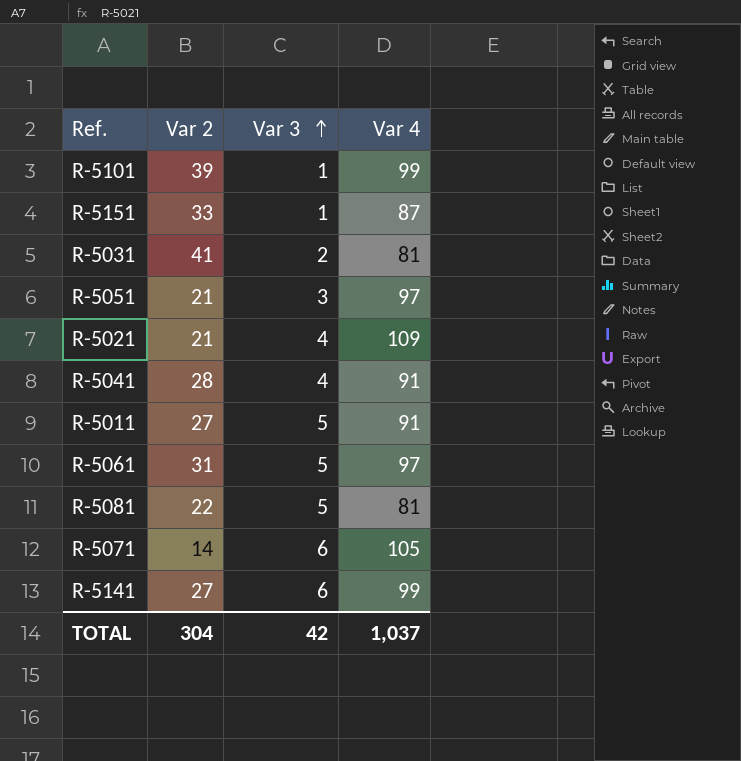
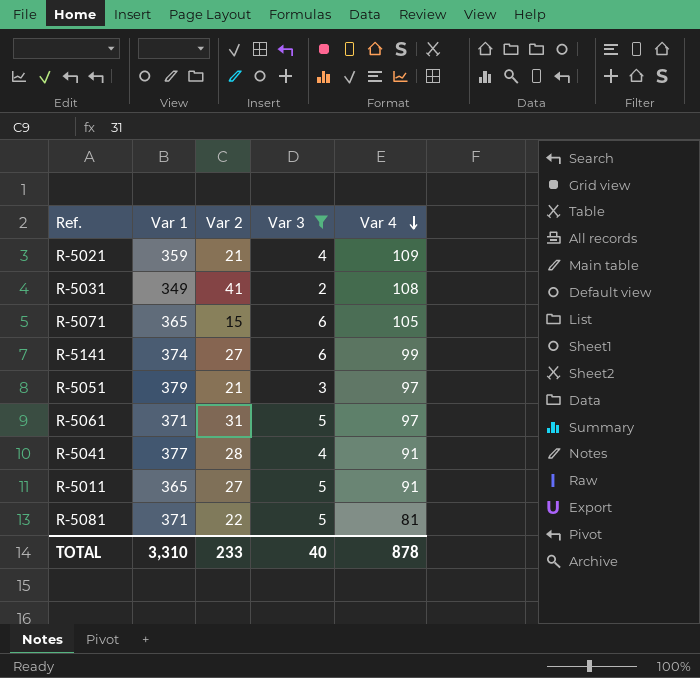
filter: none -> Var 3 != 1
row order: Var 3 ascending -> Var 4 descending
column Var 1 | position: none -> 2
R-5031 | Var 4: 81 -> 108
R-5071 | Var 2: 14 -> 15
TOTAL | Var 2: 304 -> 233
TOTAL | Var 3: 42 -> 40
TOTAL | Var 4: 1,037 -> 878

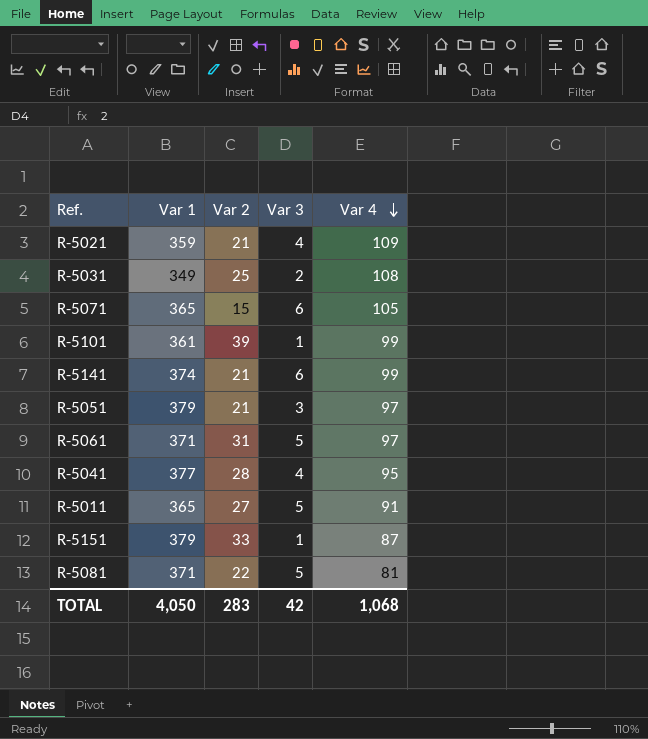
filter: Var 3 != 1 -> none
R-5031 | Var 2: 41 -> 25
R-5141 | Var 2: 27 -> 21
R-5041 | Var 4: 91 -> 95
TOTAL | Var 1: 3,310 -> 4,050
TOTAL | Var 2: 233 -> 283
TOTAL | Var 3: 40 -> 42
TOTAL | Var 4: 878 -> 1,068

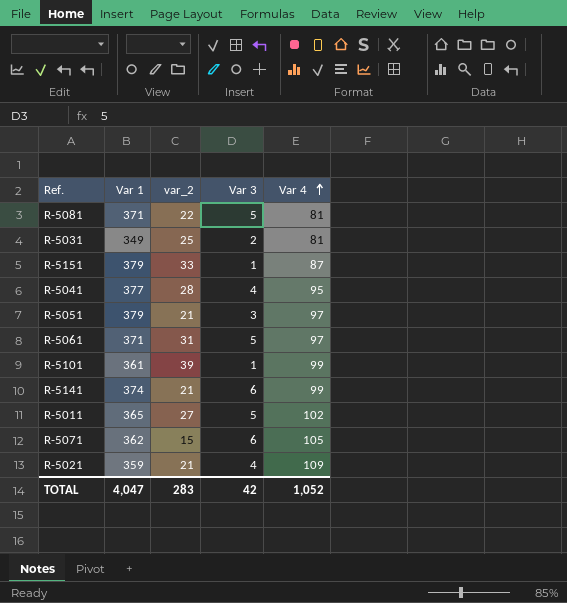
row order: Var 4 descending -> Var 4 ascending
column name: Var 2 -> var_2
R-5031 | Var 4: 108 -> 81
R-5011 | Var 4: 91 -> 102
R-5071 | Var 1: 365 -> 362
TOTAL | Var 1: 4,050 -> 4,047
TOTAL | Var 4: 1,068 -> 1,052

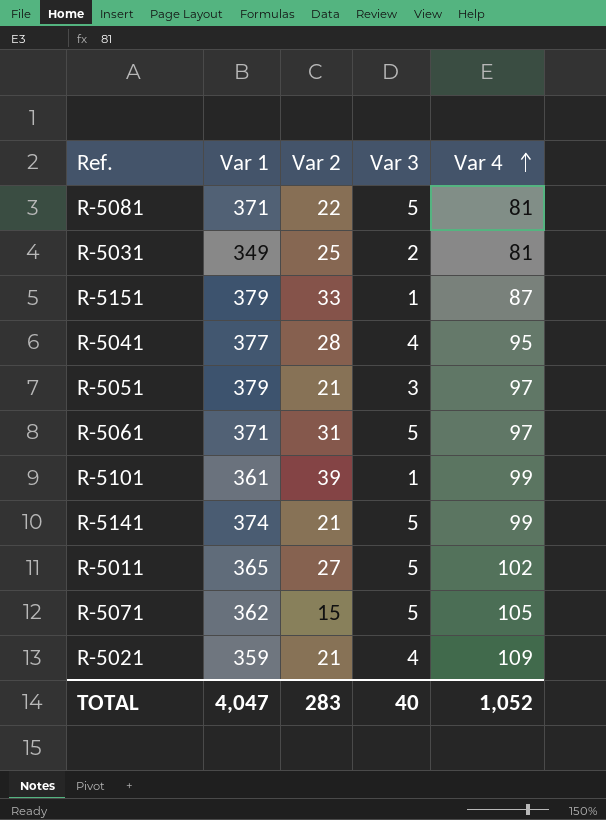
column name: var_2 -> Var 2
R-5141 | Var 3: 6 -> 5
R-5071 | Var 3: 6 -> 5
TOTAL | Var 3: 42 -> 40

